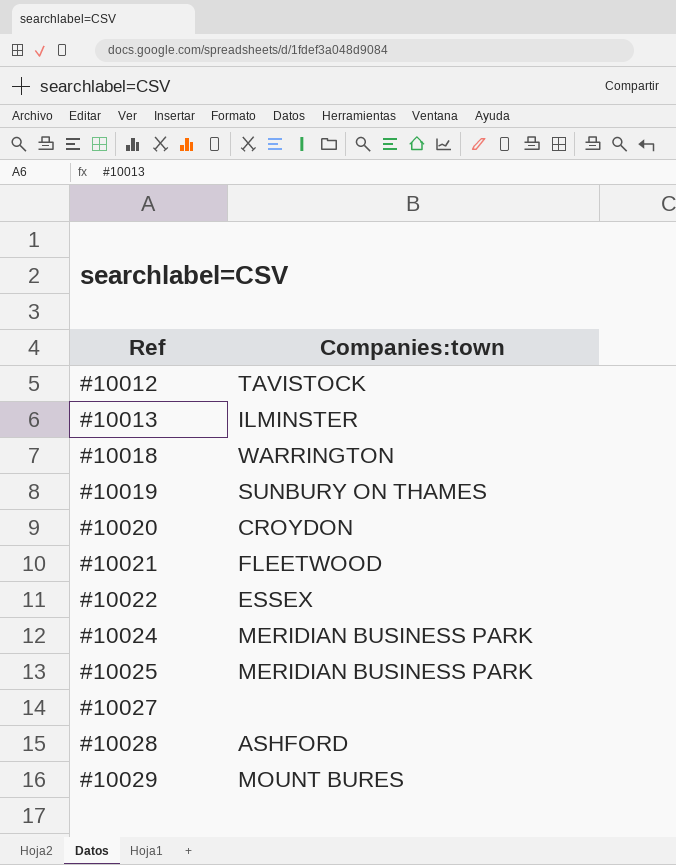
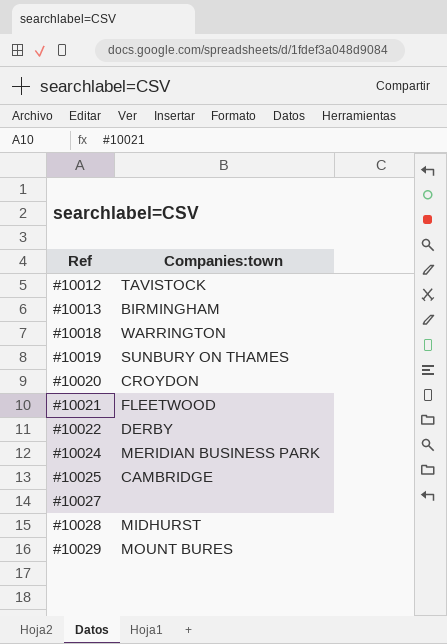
#10013 | Companies:town: ILMINSTER -> BIRMINGHAM
#10022 | Companies:town: ESSEX -> DERBY
#10025 | Companies:town: MERIDIAN BUSINESS PARK -> CAMBRIDGE
#10028 | Companies:town: ASHFORD -> MIDHURST

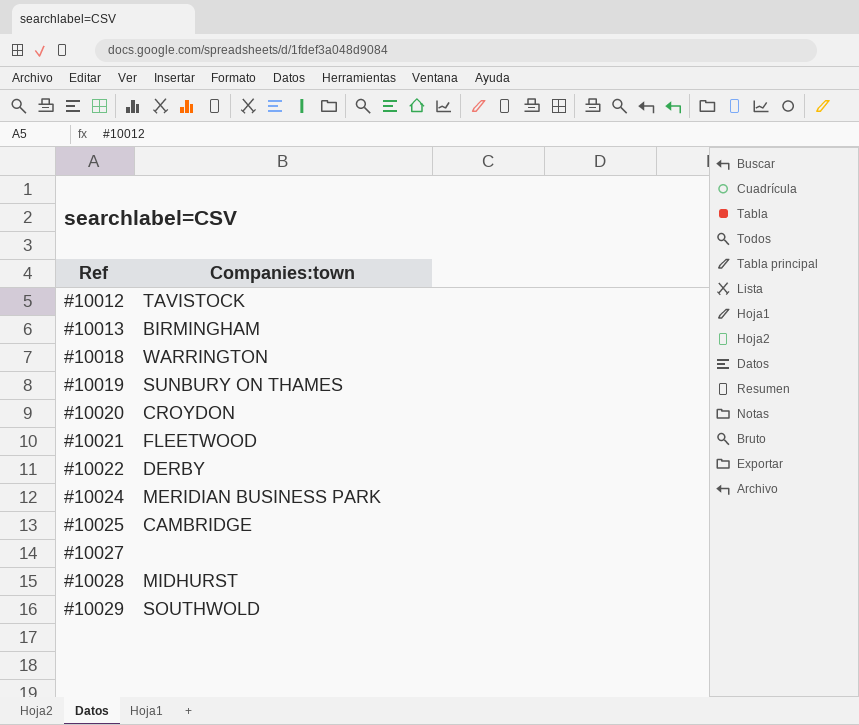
#10029 | Companies:town: MOUNT BURES -> SOUTHWOLD

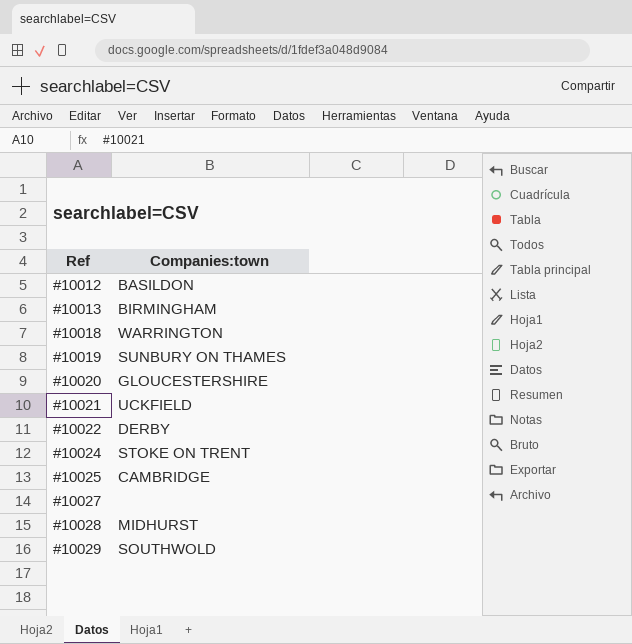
#10012 | Companies:town: TAVISTOCK -> BASILDON
#10020 | Companies:town: CROYDON -> GLOUCESTERSHIRE
#10021 | Companies:town: FLEETWOOD -> UCKFIELD
#10024 | Companies:town: MERIDIAN BUSINESS PARK -> STOKE ON TRENT

